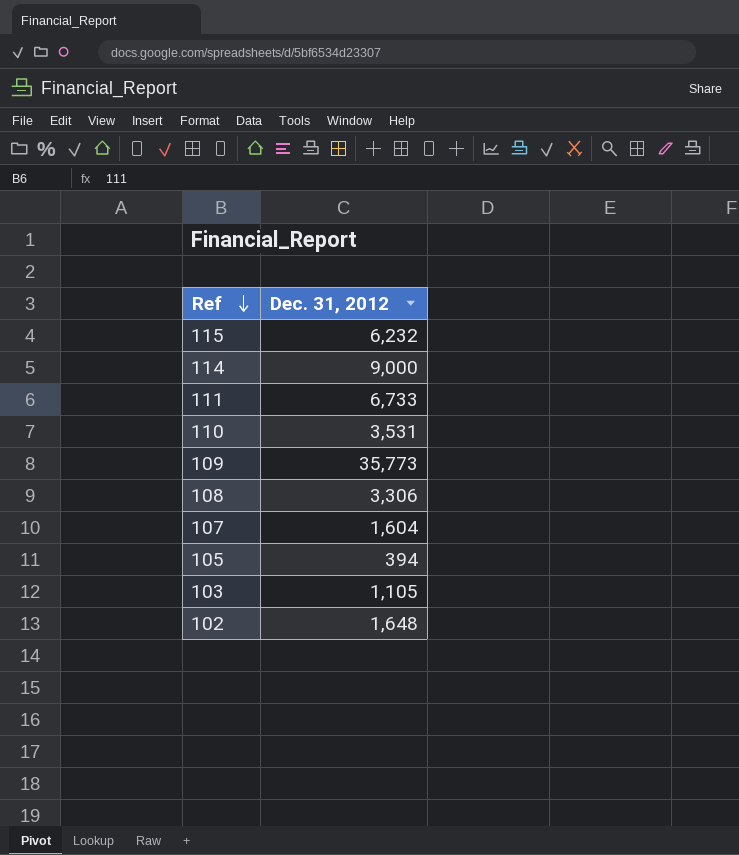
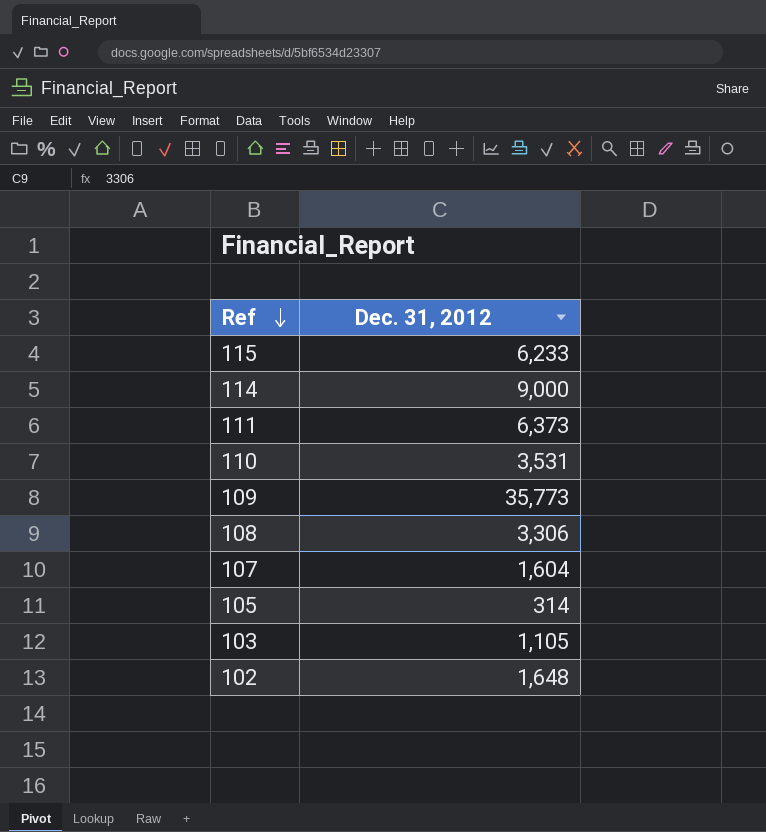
115 | Dec. 31, 2012: 6,232 -> 6,233
111 | Dec. 31, 2012: 6,733 -> 6,373
105 | Dec. 31, 2012: 394 -> 314

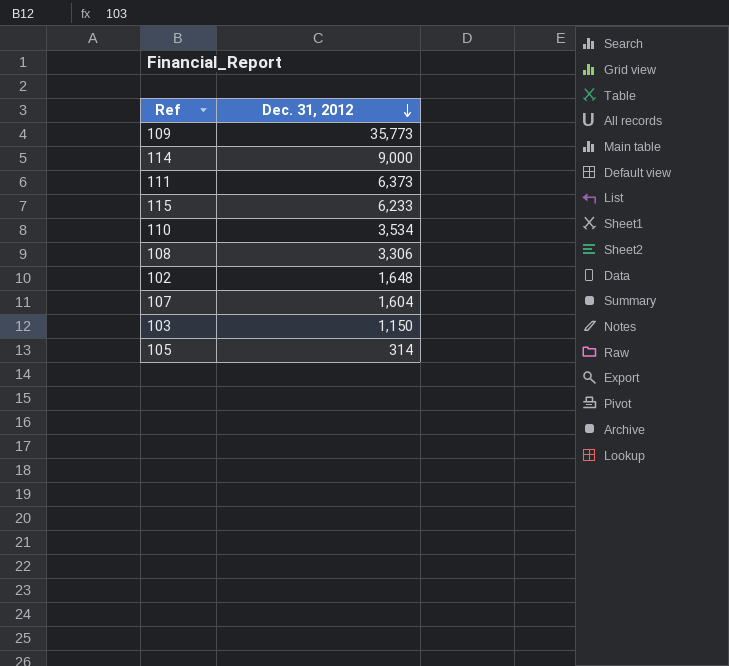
row order: Ref descending -> Dec. 31, 2012 descending
110 | Dec. 31, 2012: 3,531 -> 3,534
103 | Dec. 31, 2012: 1,105 -> 1,150

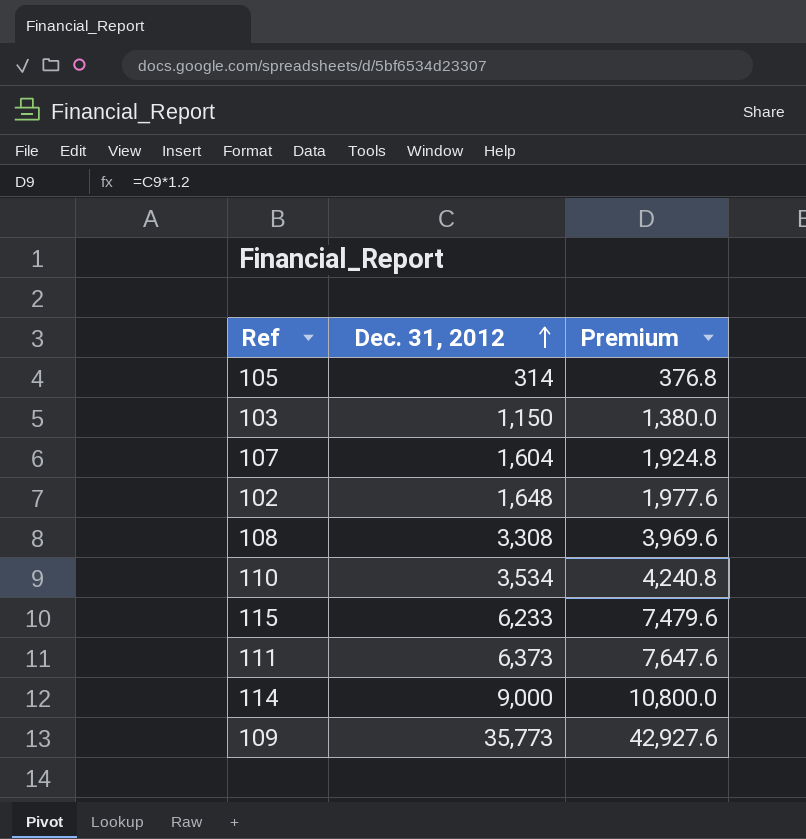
row order: Dec. 31, 2012 descending -> Dec. 31, 2012 ascending
column Premium | formula: none -> [Dec. 31, 2012] * 1.2
108 | Dec. 31, 2012: 3,306 -> 3,308

